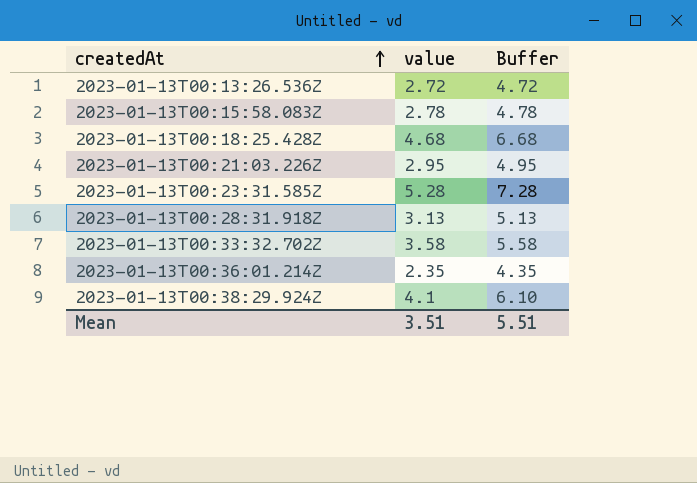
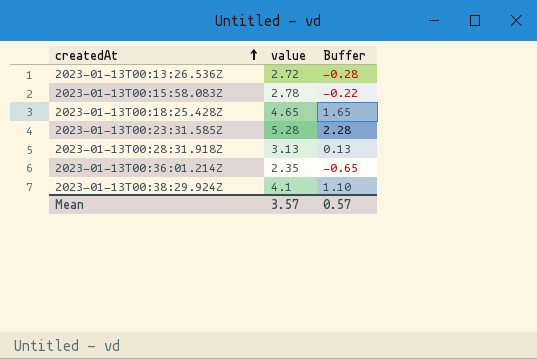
column Buffer | formula: [value] + 2 -> [value] - 3
row 2023-01-13T00:21:03.226Z: 2.95 | 4.95 -> none
row 2023-01-13T00:33:32.702Z: 3.58 | 5.58 -> none
2023-01-13T00:18:25.428Z | value: 4.68 -> 4.65
Mean | value: 3.51 -> 3.57
Mean | Buffer: 5.51 -> 0.57

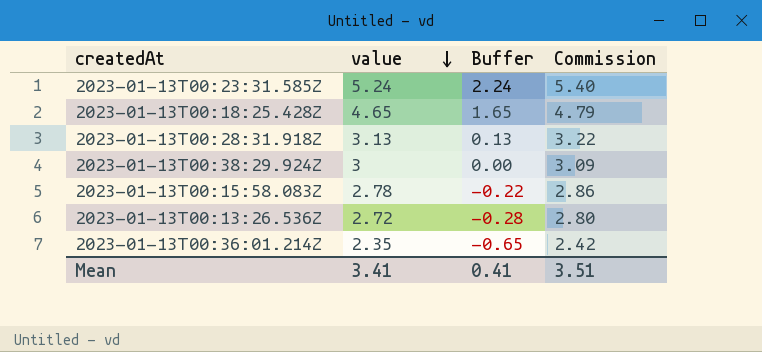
row order: createdAt ascending -> value descending
column Commission | formula: none -> [value] * 1.03
2023-01-13T00:23:31.585Z | value: 5.28 -> 5.24
2023-01-13T00:23:31.585Z | Buffer: 2.28 -> 2.24
2023-01-13T00:38:29.924Z | value: 4.1 -> 3
2023-01-13T00:38:29.924Z | Buffer: 1.10 -> 0.00
Mean | value: 3.57 -> 3.41
Mean | Buffer: 0.57 -> 0.41

